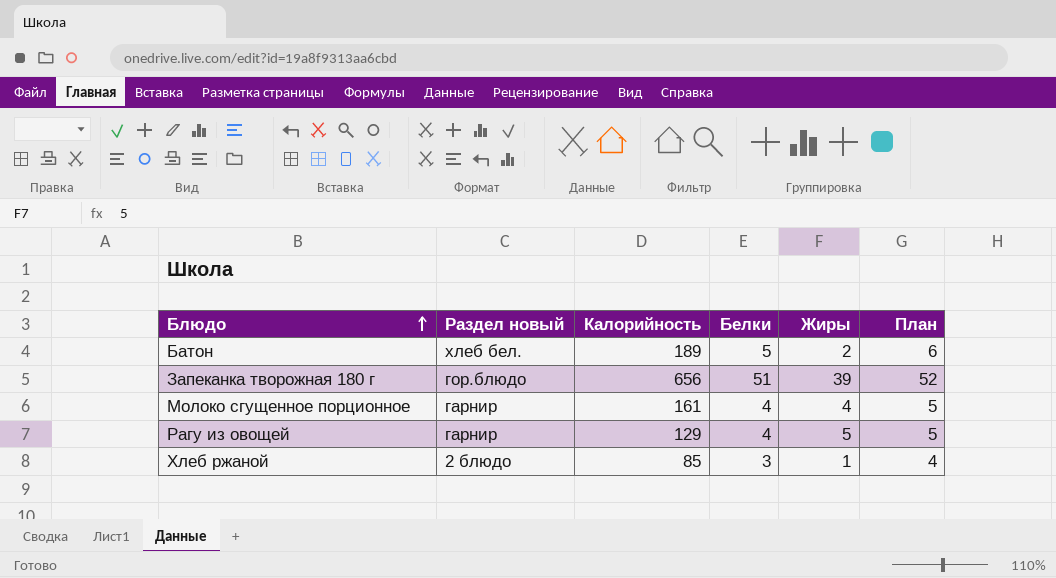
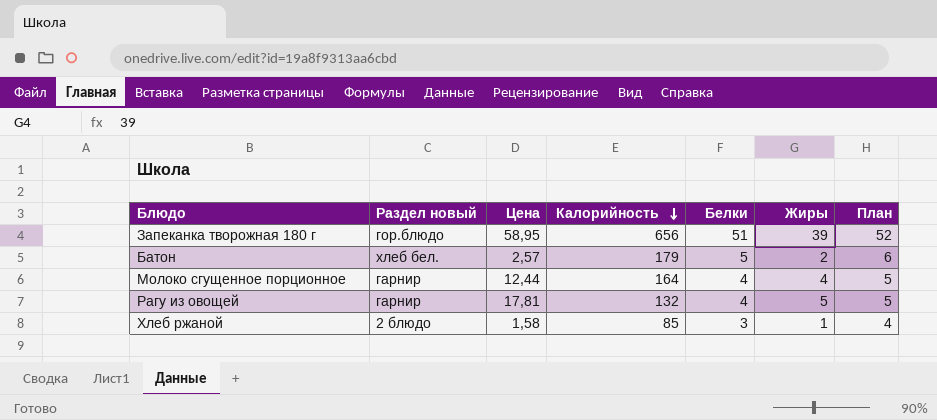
row order: Блюдо ascending -> Калорийность descending
column Цена | position: none -> 3
Батон | Калорийность: 189 -> 179
Молоко сгущенное порционное | Калорийность: 161 -> 164
Рагу из овощей | Калорийность: 129 -> 132

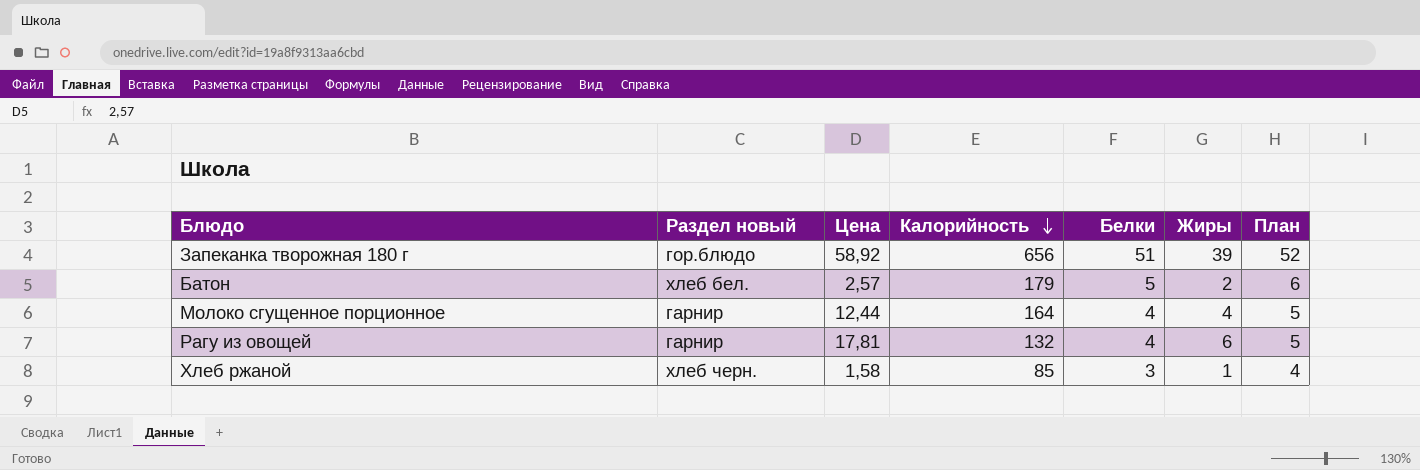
Запеканка творожная 180 г | Цена: 58,95 -> 58,92
Рагу из овощей | Жиры: 5 -> 6
Хлеб ржаной | Раздел новый: 2 блюдо -> хлеб черн.

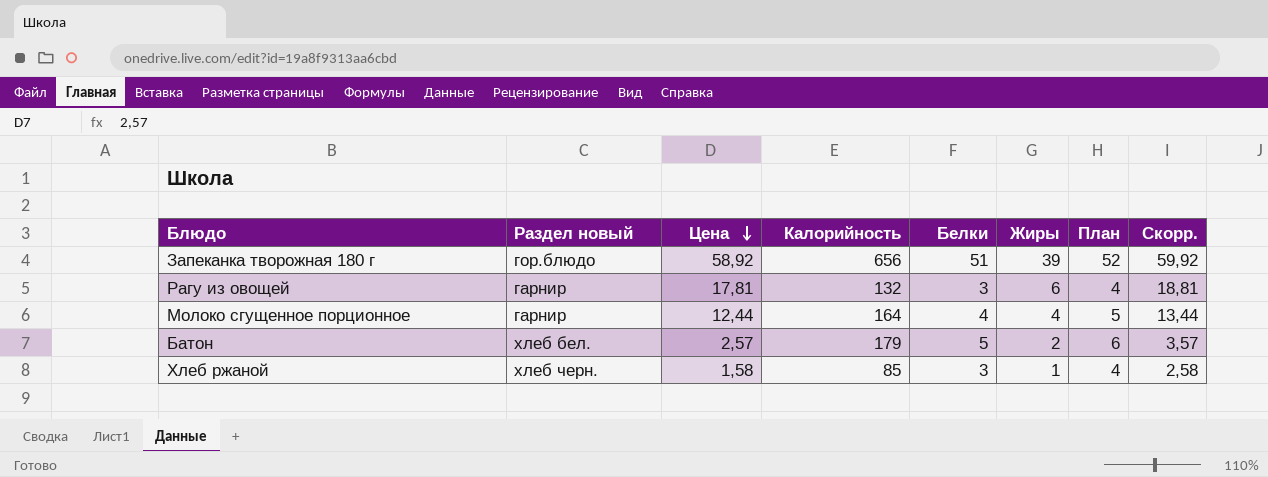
row order: Калорийность descending -> Цена descending
column Скорр. | formula: none -> [Цена] + 1
Рагу из овощей | Белки: 4 -> 3
Рагу из овощей | План: 5 -> 4

